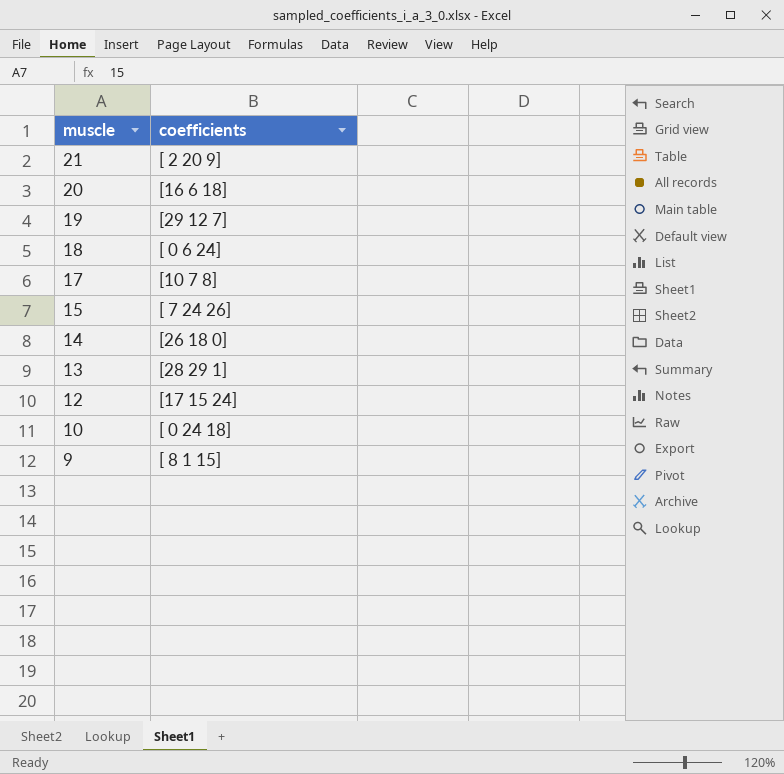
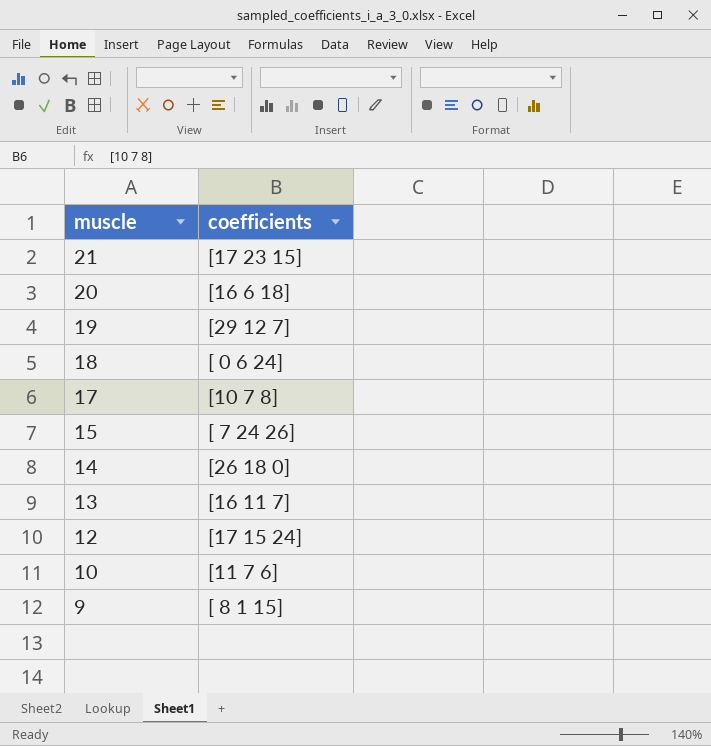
21 | coefficients: [ 2 20 9] -> [17 23 15]
13 | coefficients: [28 29 1] -> [16 11 7]
10 | coefficients: [ 0 24 18] -> [11 7 6]

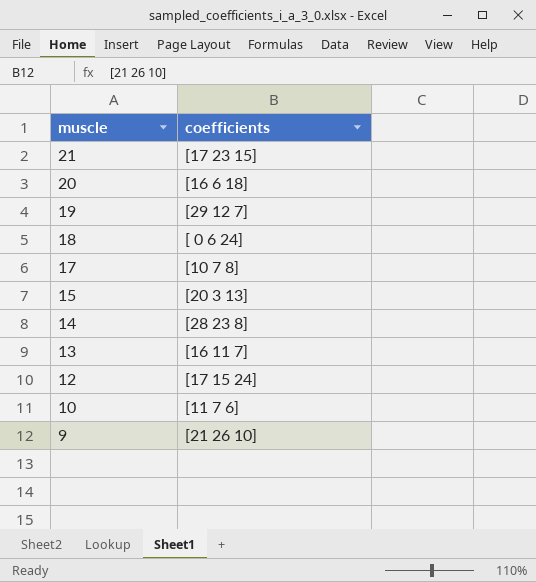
15 | coefficients: [ 7 24 26] -> [20 3 13]
14 | coefficients: [26 18 0] -> [28 23 8]
9 | coefficients: [ 8 1 15] -> [21 26 10]

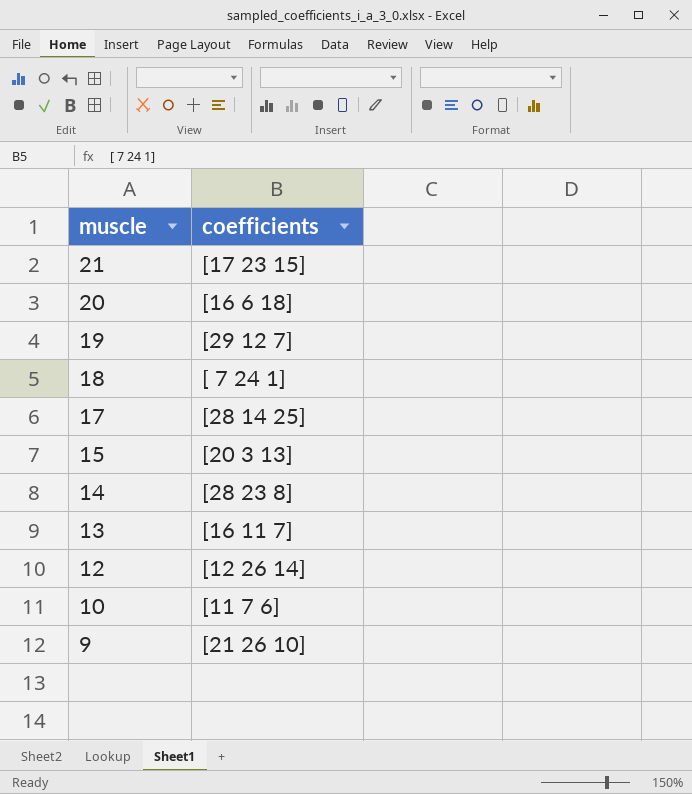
18 | coefficients: [ 0 6 24] -> [ 7 24 1]
17 | coefficients: [10 7 8] -> [28 14 25]
12 | coefficients: [17 15 24] -> [12 26 14]

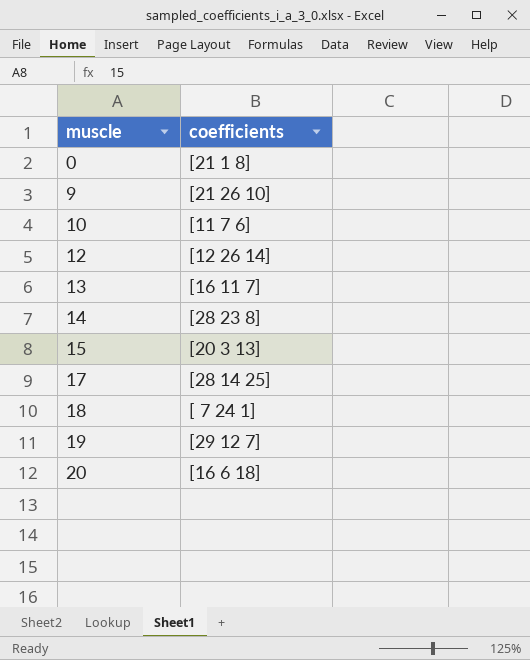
row order: muscle descending -> muscle ascending
row 21: [17 23 15] -> none
row 0: none -> [21 1 8]

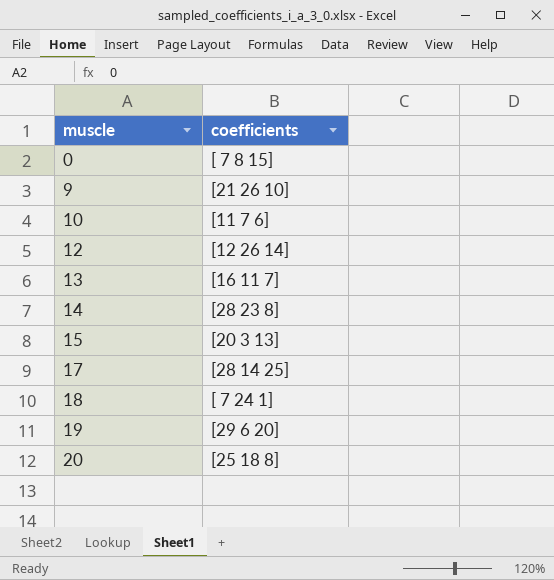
0 | coefficients: [21 1 8] -> [ 7 8 15]
19 | coefficients: [29 12 7] -> [29 6 20]
20 | coefficients: [16 6 18] -> [25 18 8]

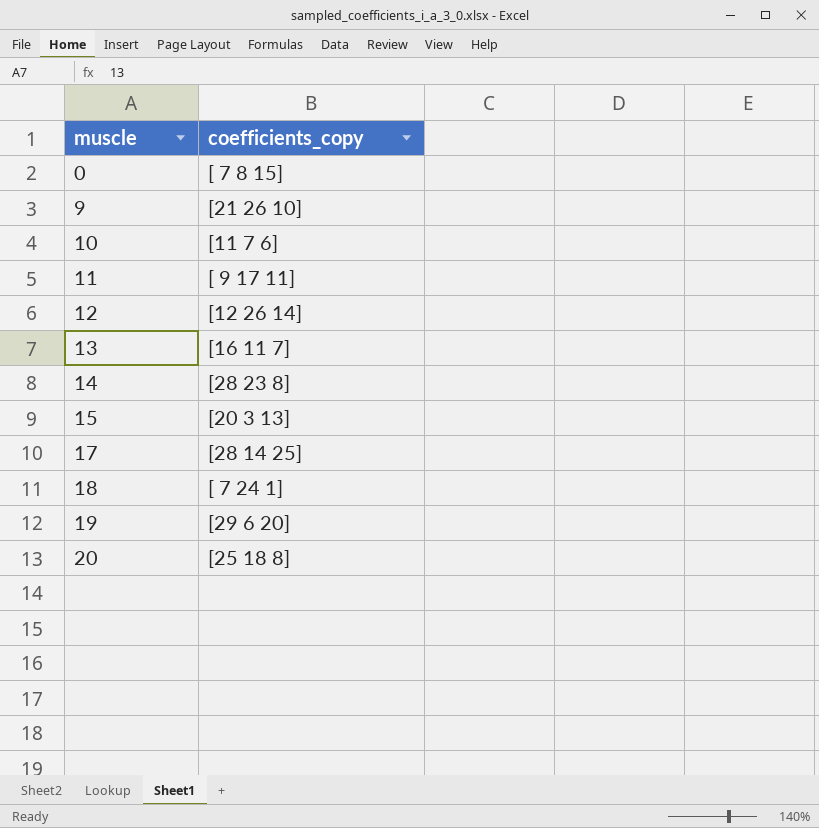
column name: coefficients -> coefficients_copy
row 11: none -> [ 9 17 11]

